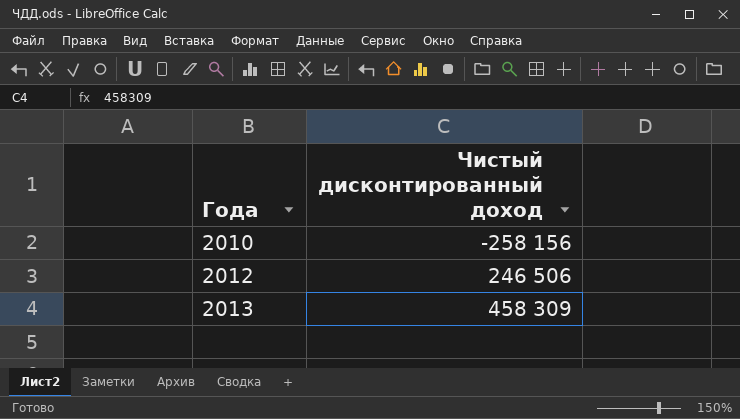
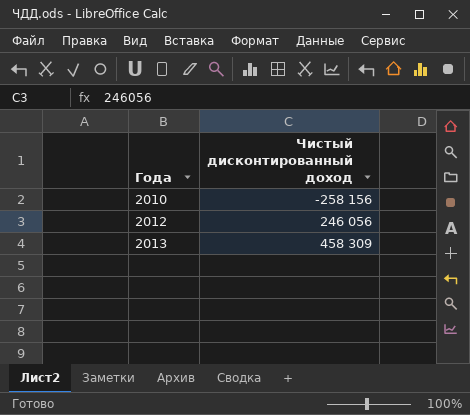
2012 | Чистый дисконтированный доход: 246 506 -> 246 056

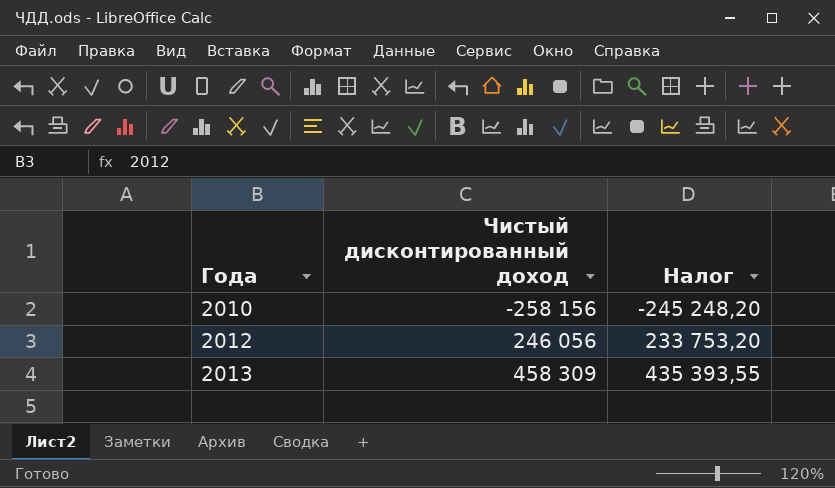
column Налог | formula: none -> [Чистый дисконтированный доход] * 0,95

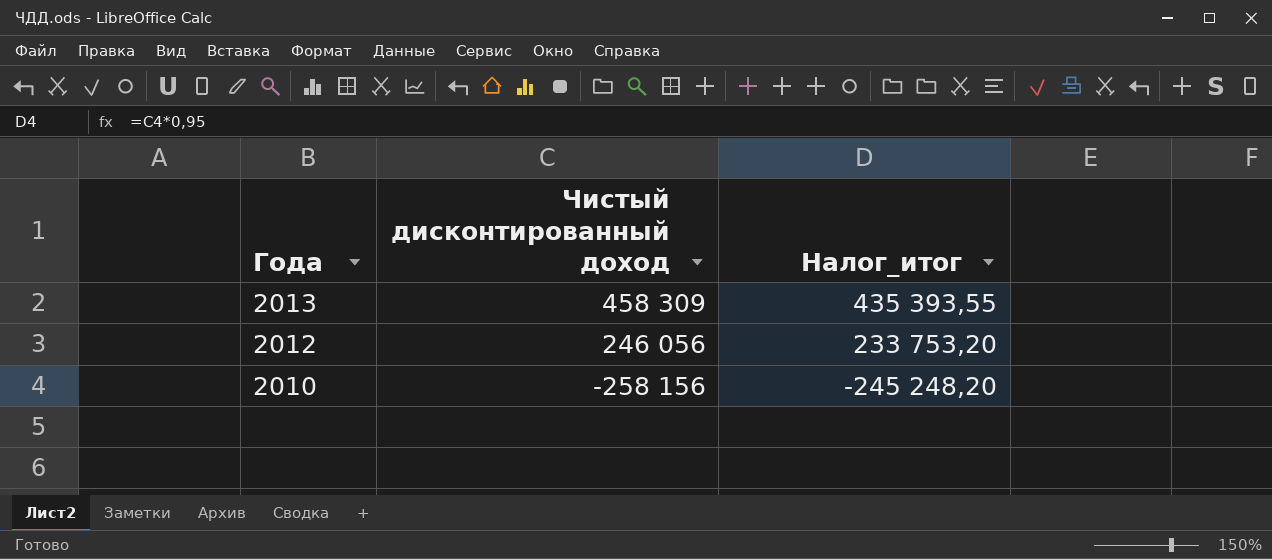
row order: Года ascending -> Года descending
column name: Налог -> Налог_итог

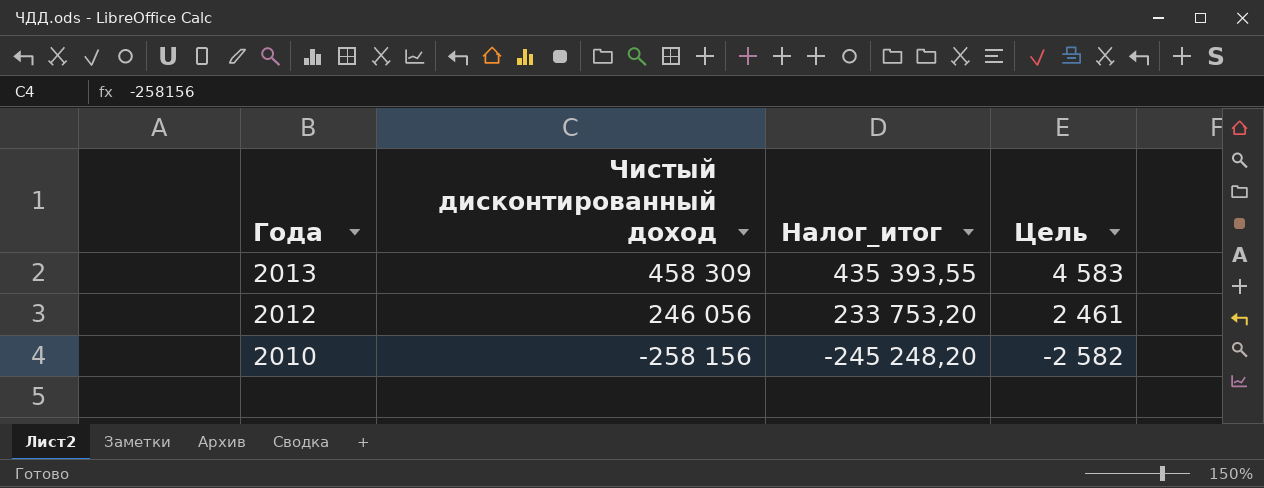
column Цель | formula: none -> [Чистый дисконтированный доход] * 0,01

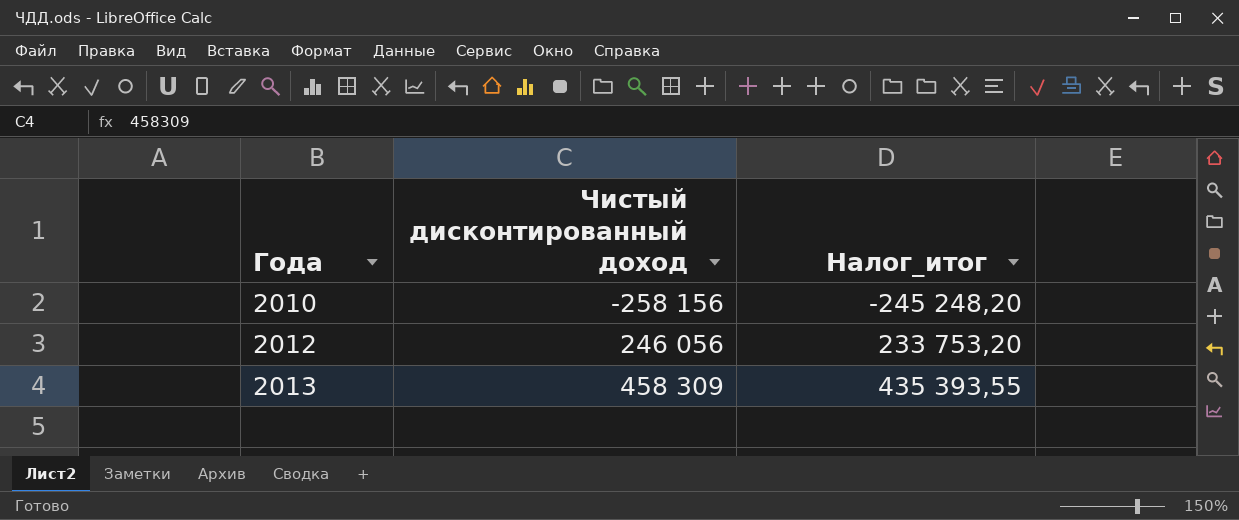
row order: Года descending -> Года ascending
column Цель | formula: [Чистый дисконтированный доход] * 0,01 -> none

